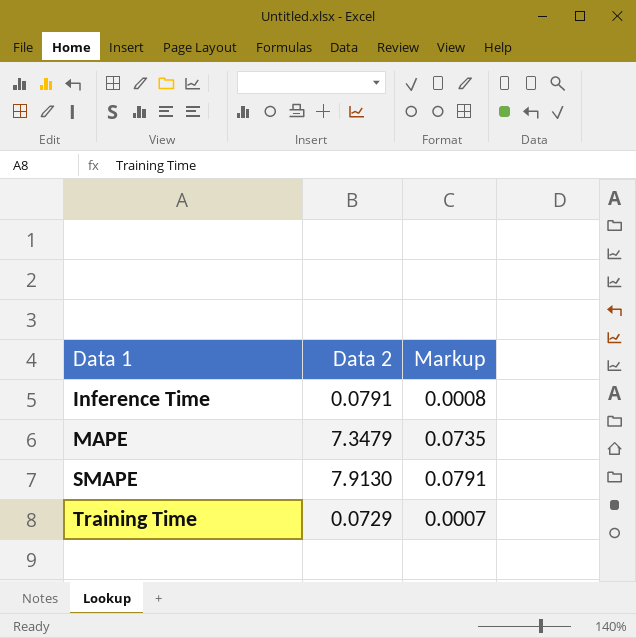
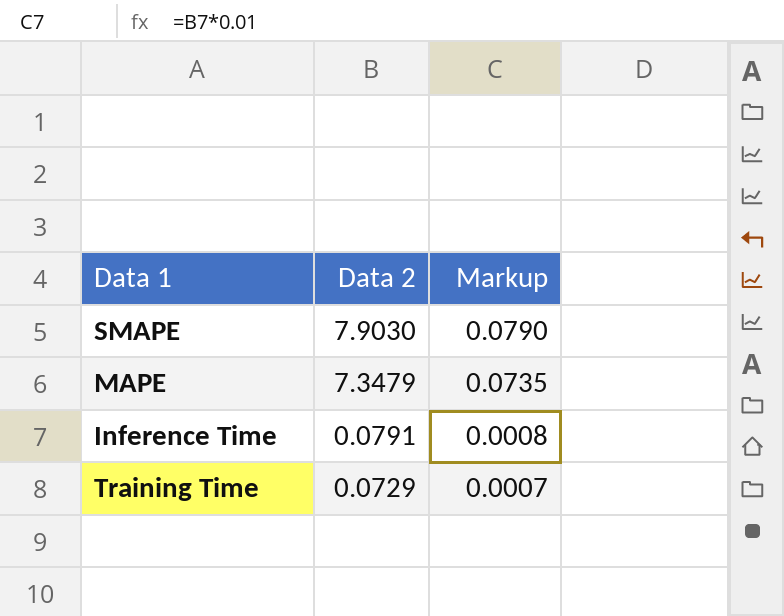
row order: Data 1 ascending -> Data 2 descending
SMAPE | Data 2: 7.9130 -> 7.9030
SMAPE | Markup: 0.0791 -> 0.0790

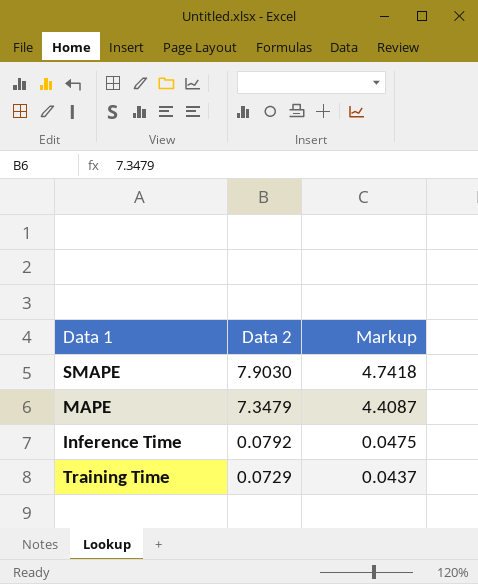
column Markup | formula: [Data 2] * 0.01 -> [Data 2] * 0.6
Inference Time | Data 2: 0.0791 -> 0.0792

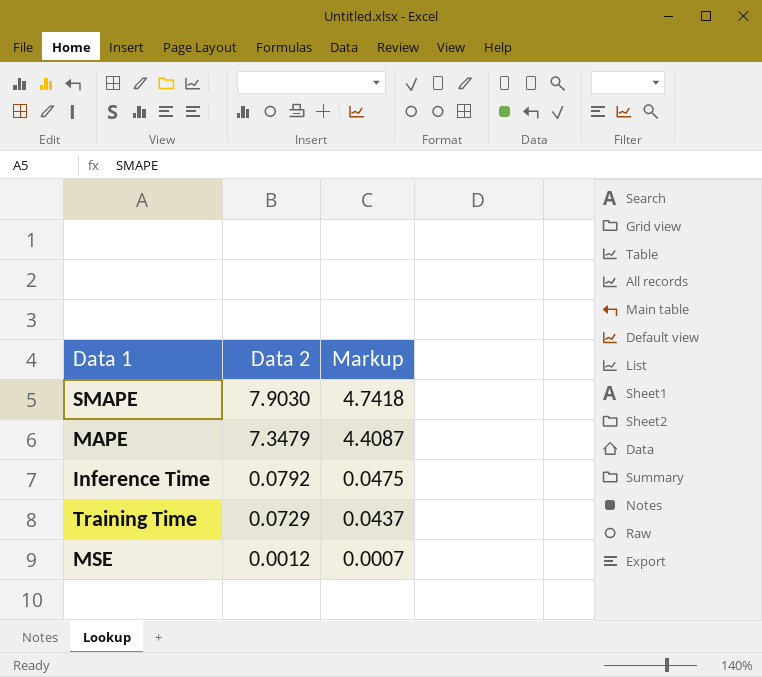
row MSE: none -> 0.0012 | 0.0007

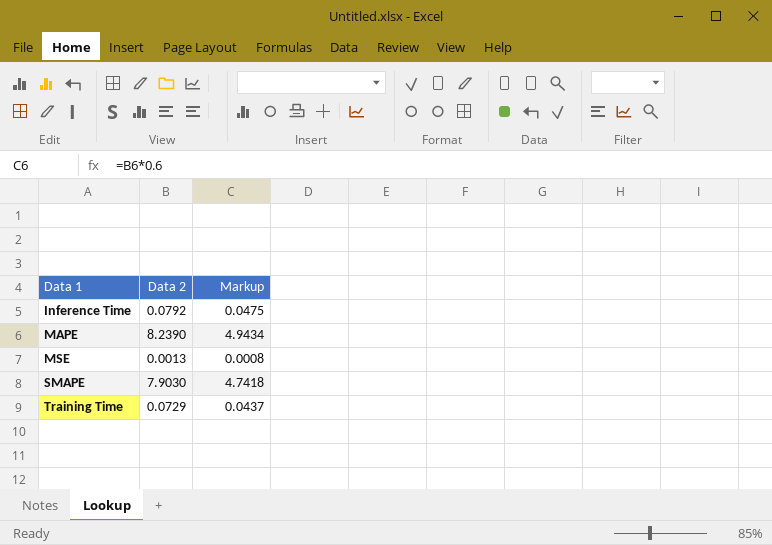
row order: Data 2 descending -> Data 1 ascending
MAPE | Data 2: 7.3479 -> 8.2390
MAPE | Markup: 4.4087 -> 4.9434
MSE | Data 2: 0.0012 -> 0.0013
MSE | Markup: 0.0007 -> 0.0008

